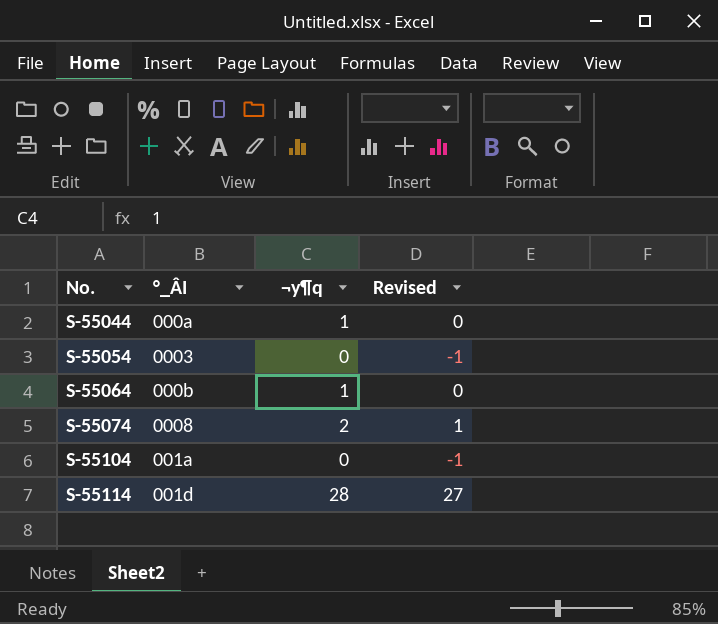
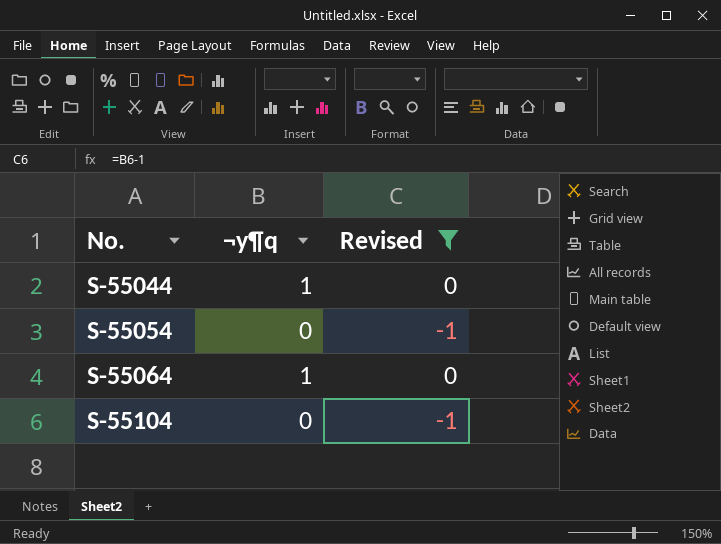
filter: none -> Revised <= 0
column °_ÂI | position: 2 -> none

